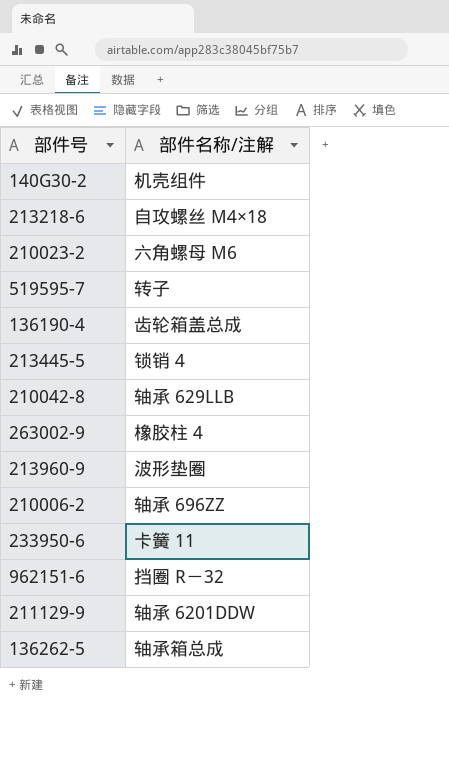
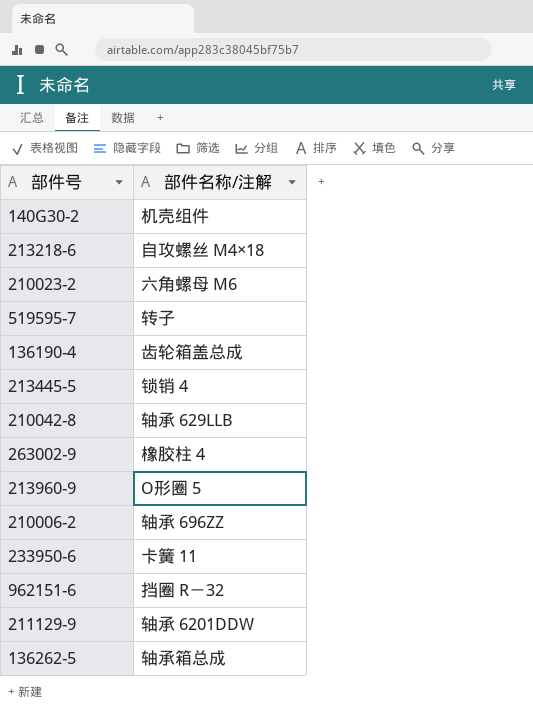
213960-9 | 部件名称/注解: 波形垫圈 -> O形圈 5

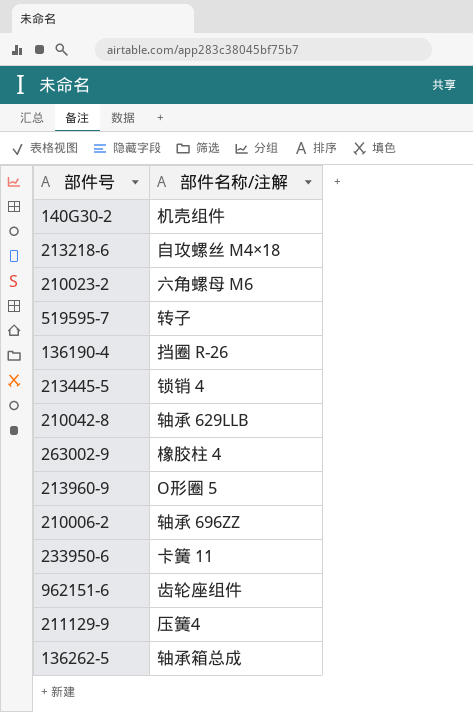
136190-4 | 部件名称/注解: 齿轮箱盖总成 -> 挡圈 R-26
962151-6 | 部件名称/注解: 挡圈 R－32 -> 齿轮座组件
211129-9 | 部件名称/注解: 轴承 6201DDW -> 压簧4

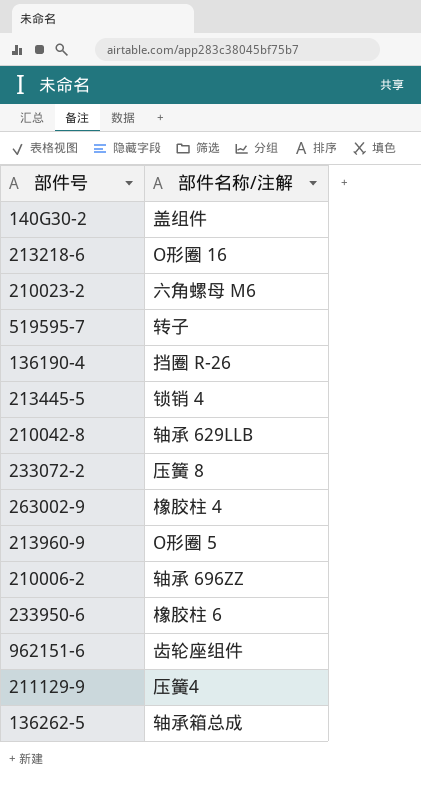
140G30-2 | 部件名称/注解: 机壳组件 -> 盖组件
213218-6 | 部件名称/注解: 自攻螺丝 M4×18 -> O形圈 16
row 233072-2: none -> 压簧 8
233950-6 | 部件名称/注解: 卡簧 11 -> 橡胶柱 6

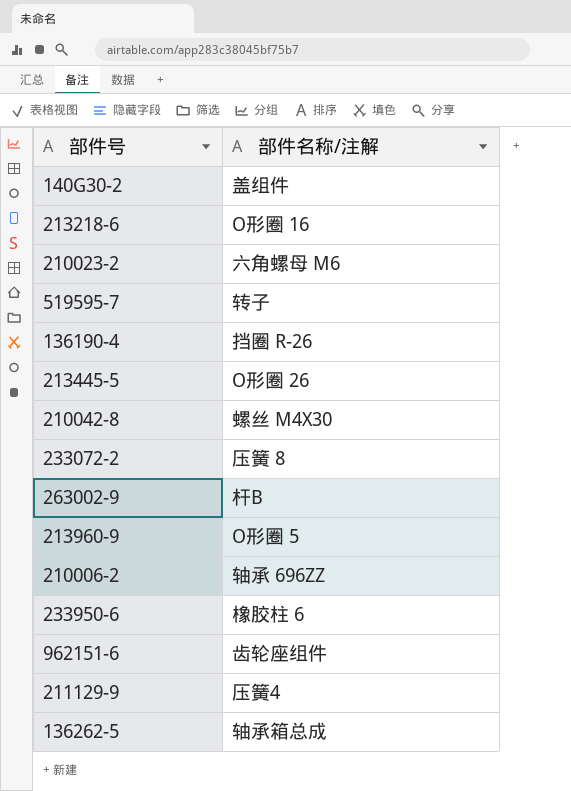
213445-5 | 部件名称/注解: 锁销 4 -> O形圈 26
210042-8 | 部件名称/注解: 轴承 629LLB -> 螺丝 M4X30
263002-9 | 部件名称/注解: 橡胶柱 4 -> 杆B

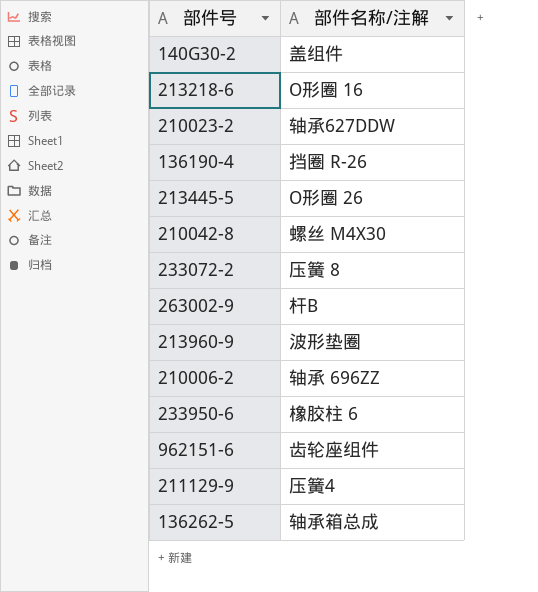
row 519595-7: 转子 -> none
210023-2 | 部件名称/注解: 六角螺母 M6 -> 轴承627DDW
213960-9 | 部件名称/注解: O形圈 5 -> 波形垫圈

